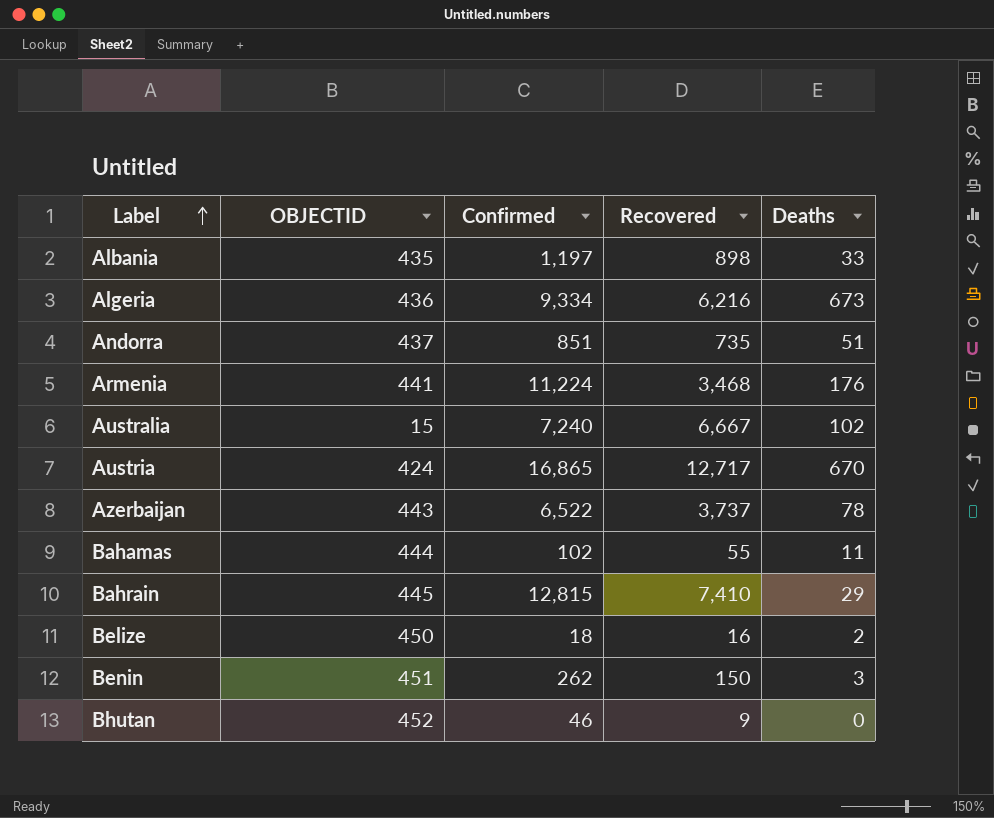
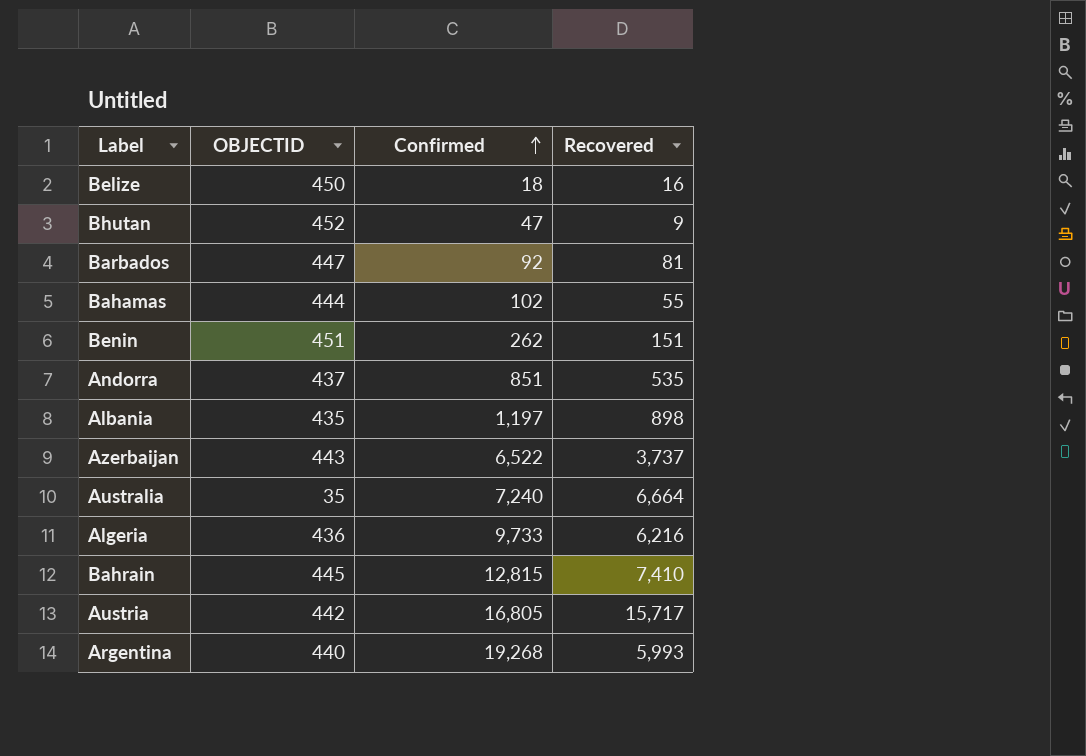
row order: Label ascending -> Confirmed ascending
column Deaths | position: 5 -> none
row Armenia: 441 | 11,224 | 3,468 | 176 -> none
Bhutan | Confirmed: 46 -> 47
row Barbados: none -> 447 | 92 | 81
Benin | Recovered: 150 -> 151
Andorra | Recovered: 735 -> 535
Australia | OBJECTID: 15 -> 35
Australia | Recovered: 6,667 -> 6,664
Algeria | Confirmed: 9,334 -> 9,733
Austria | OBJECTID: 424 -> 442
Austria | Confirmed: 16,865 -> 16,805
Austria | Recovered: 12,717 -> 15,717
row Argentina: none -> 440 | 19,268 | 5,993

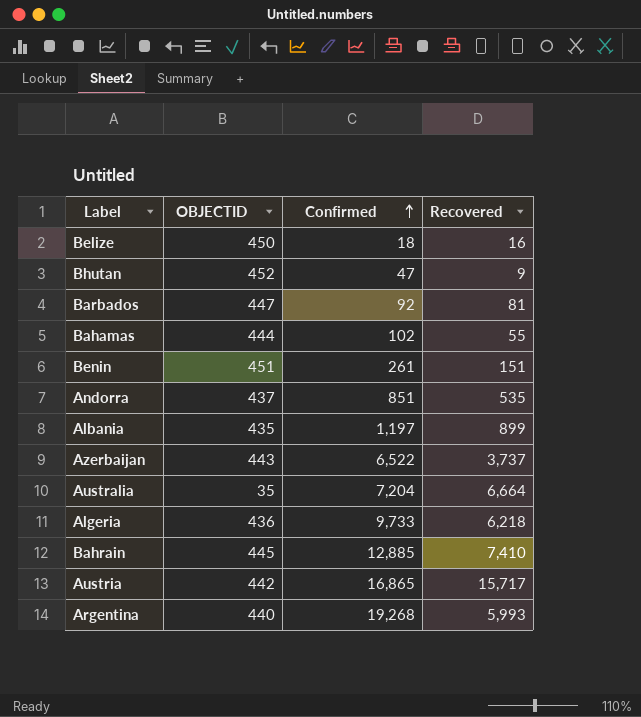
Benin | Confirmed: 262 -> 261
Albania | Recovered: 898 -> 899
Australia | Confirmed: 7,240 -> 7,204
Algeria | Recovered: 6,216 -> 6,218
Bahrain | Confirmed: 12,815 -> 12,885
Austria | Confirmed: 16,805 -> 16,865

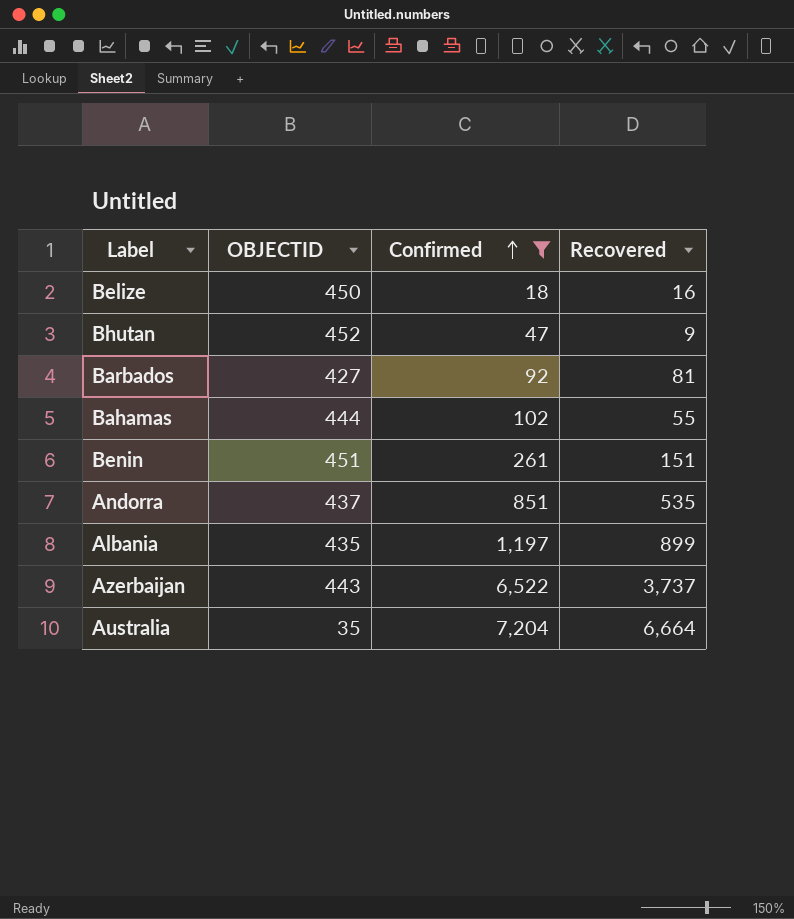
filter: none -> Confirmed <= 7,204
Barbados | OBJECTID: 447 -> 427

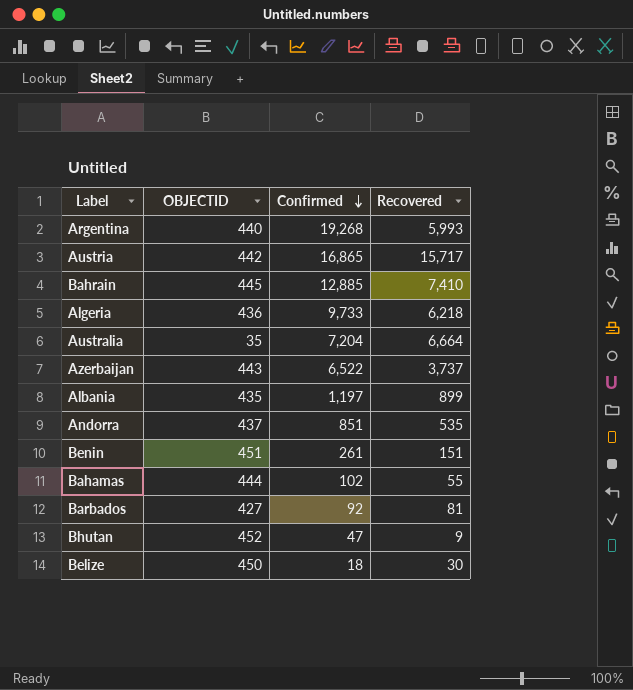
filter: Confirmed <= 7,204 -> none
row order: Confirmed ascending -> Confirmed descending
Belize | Recovered: 16 -> 30

